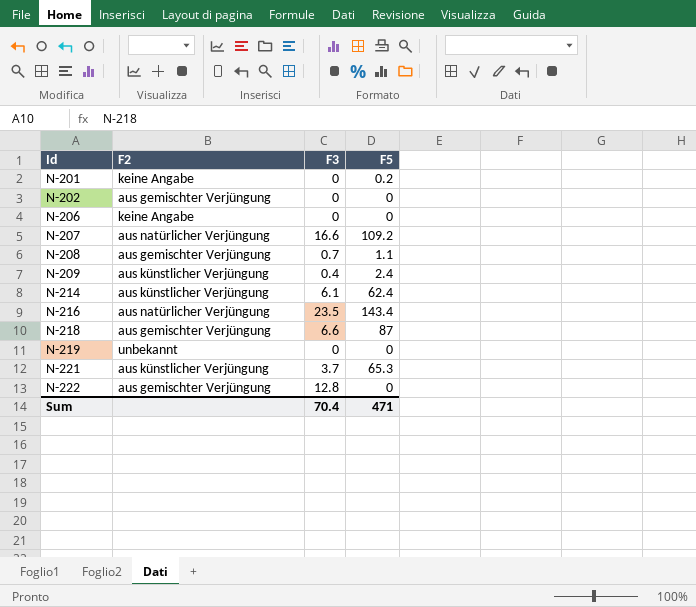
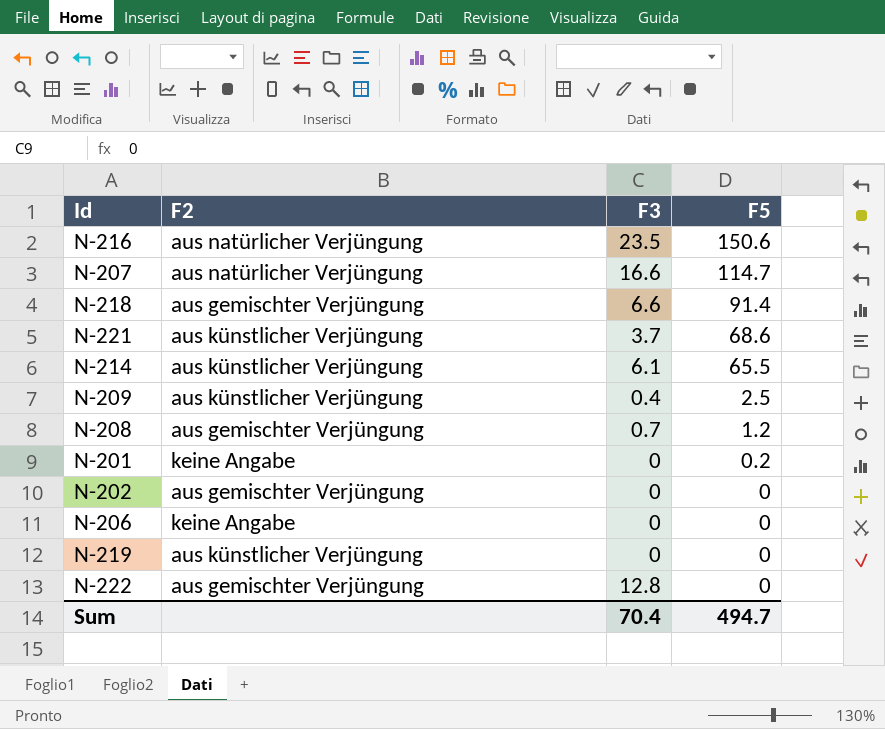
row order: Id ascending -> F5 descending
N-216 | F5: 143.4 -> 150.6
N-207 | F5: 109.2 -> 114.7
N-218 | F5: 87 -> 91.4
N-221 | F5: 65.3 -> 68.6
N-214 | F5: 62.4 -> 65.5
N-209 | F5: 2.4 -> 2.5
N-208 | F5: 1.1 -> 1.2
N-219 | F2: unbekannt -> aus künstlicher Verjüngung
Sum | F5: 471 -> 494.7

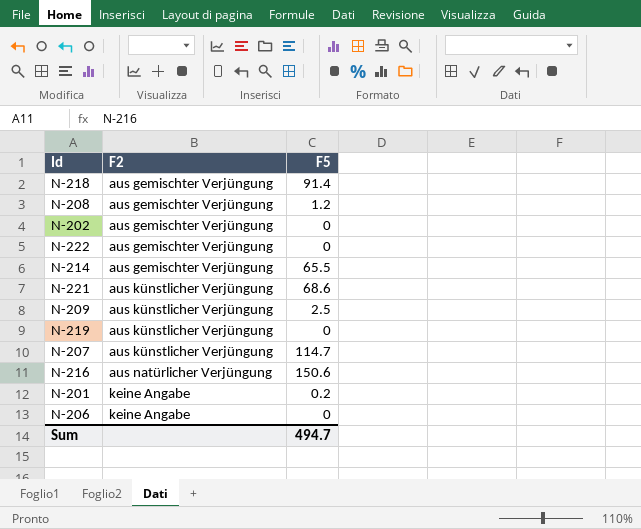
row order: F5 descending -> F2 ascending
column F3 | position: 3 -> none
N-214 | F2: aus künstlicher Verjüngung -> aus gemischter Verjüngung
N-207 | F2: aus natürlicher Verjüngung -> aus künstlicher Verjüngung

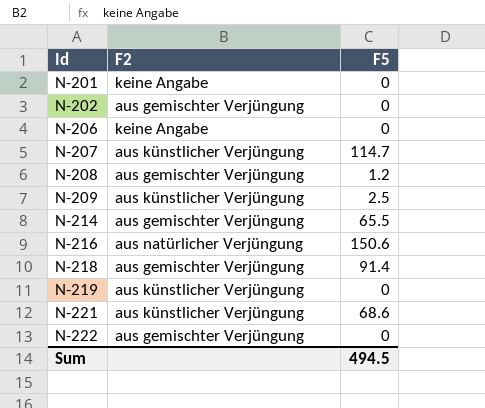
row order: F2 ascending -> Id ascending
N-201 | F5: 0.2 -> 0
Sum | F5: 494.7 -> 494.5

